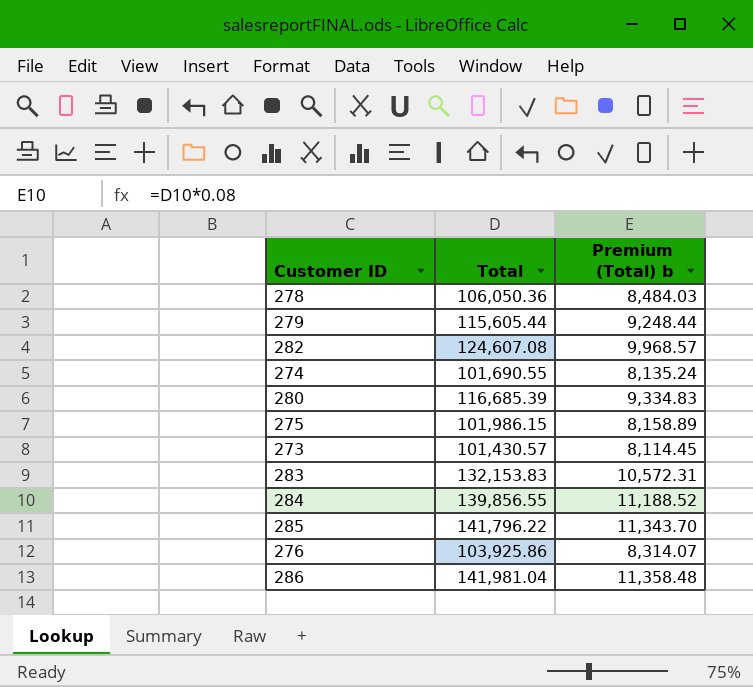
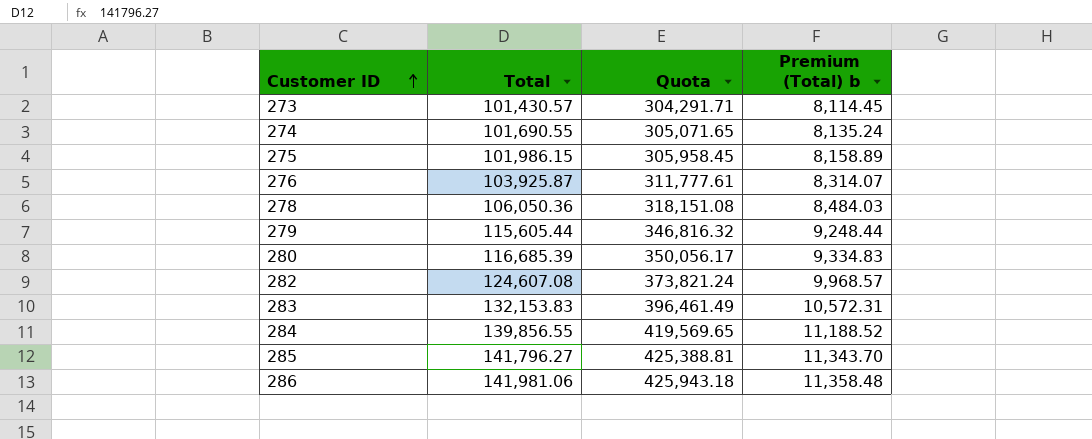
row order: none -> Customer ID ascending
column Quota | formula: none -> [Total] * 3
276 | Total: 103,925.86 -> 103,925.87
285 | Total: 141,796.22 -> 141,796.27
286 | Total: 141,981.04 -> 141,981.06

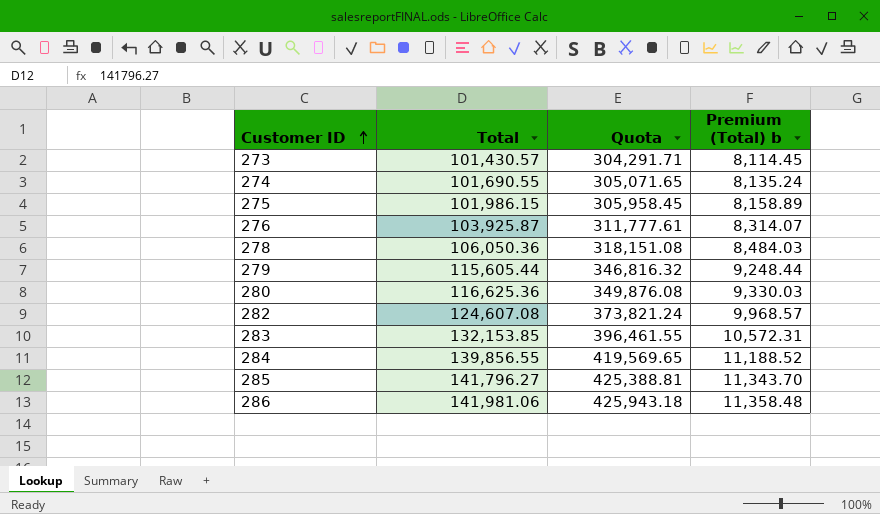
280 | Total: 116,685.39 -> 116,625.36
280 | Quota: 350,056.17 -> 349,876.08
280 | Premium (Total) b: 9,334.83 -> 9,330.03
283 | Total: 132,153.83 -> 132,153.85
283 | Quota: 396,461.49 -> 396,461.55

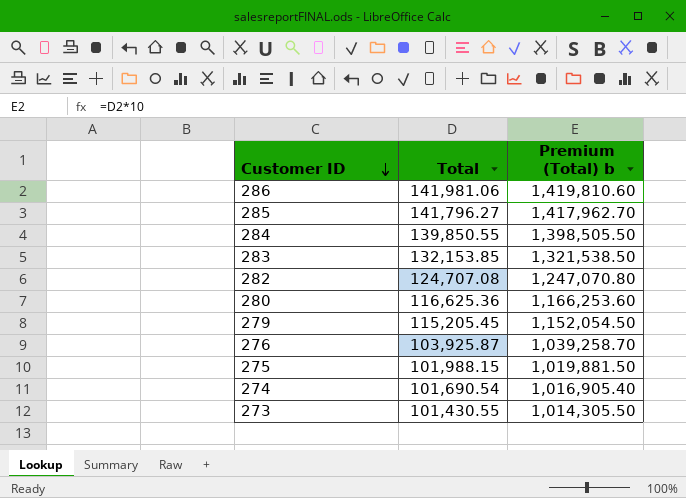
row order: Customer ID ascending -> Customer ID descending
column Quota | formula: [Total] * 3 -> none
column Premium (Total) b | formula: [Total] * 0.08 -> [Total] * 10
row 278: 106,050.36 | 318,151.08 | 8,484.03 -> none
284 | Total: 139,856.55 -> 139,850.55
282 | Total: 124,607.08 -> 124,707.08
279 | Total: 115,605.44 -> 115,205.45
275 | Total: 101,986.15 -> 101,988.15
274 | Total: 101,690.55 -> 101,690.54
273 | Total: 101,430.57 -> 101,430.55

